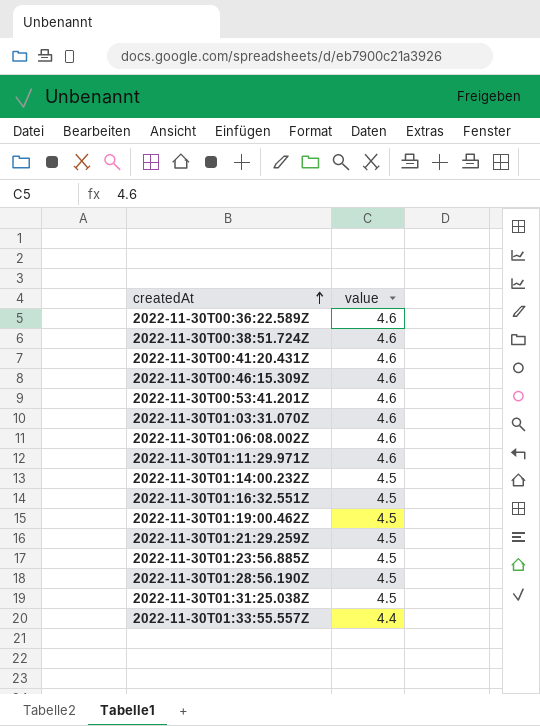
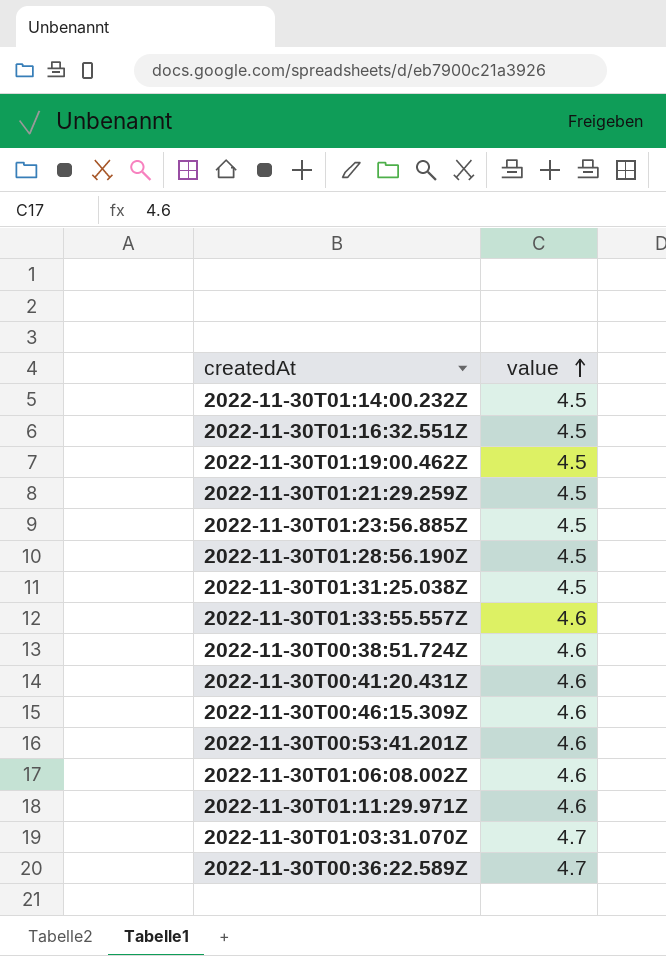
row order: createdAt ascending -> value ascending
2022-11-30T01:33:55.557Z | value: 4.4 -> 4.6
2022-11-30T01:03:31.070Z | value: 4.6 -> 4.7
2022-11-30T00:36:22.589Z | value: 4.6 -> 4.7

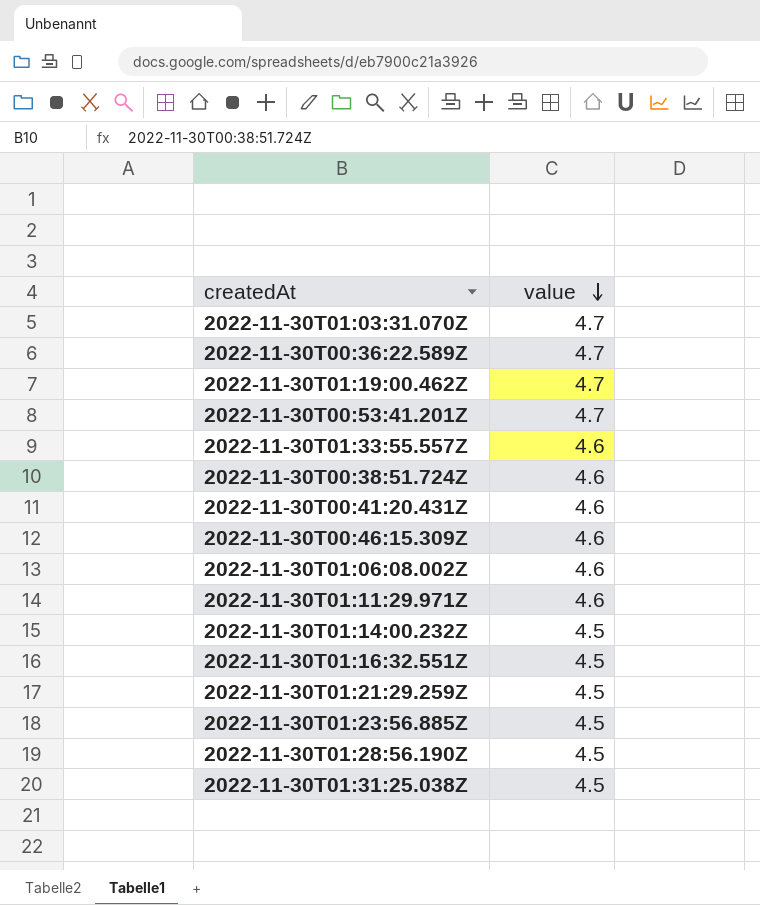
row order: value ascending -> value descending
2022-11-30T01:19:00.462Z | value: 4.5 -> 4.7
2022-11-30T00:53:41.201Z | value: 4.6 -> 4.7

